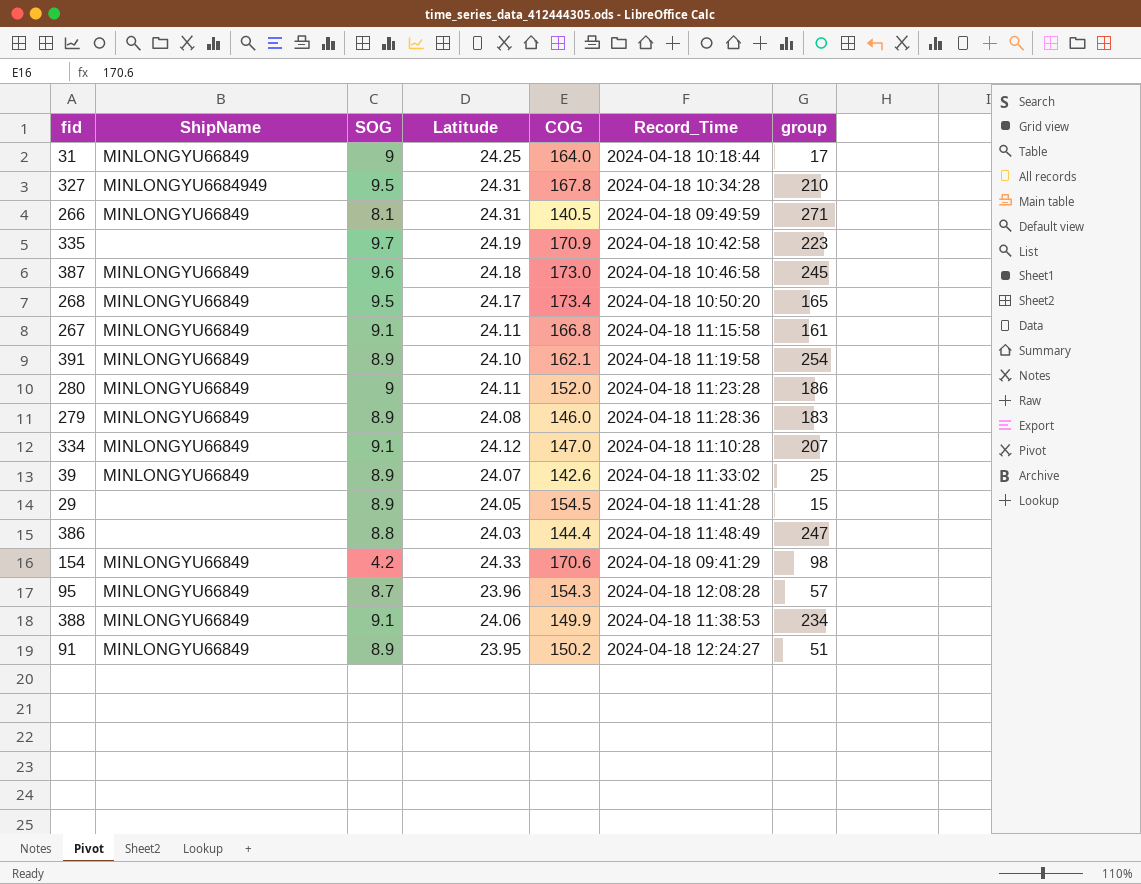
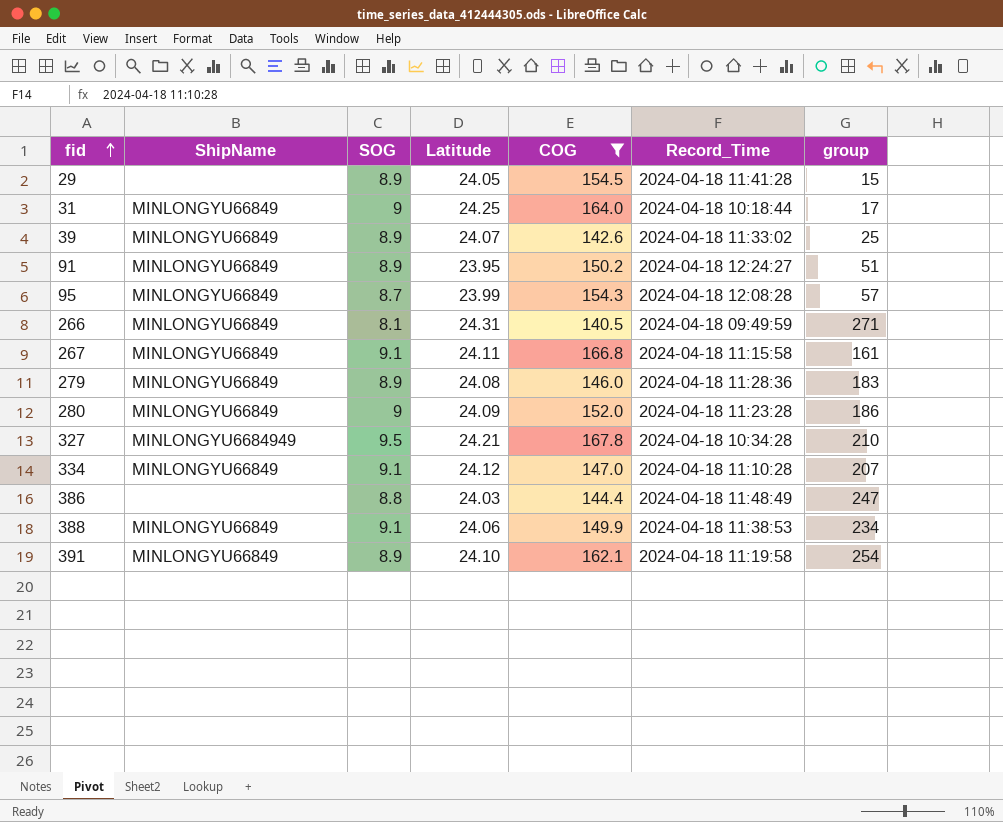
filter: none -> COG <= 167.8
row order: none -> fid ascending
95 | Latitude: 23.96 -> 23.99
280 | Latitude: 24.11 -> 24.09
327 | Latitude: 24.31 -> 24.21

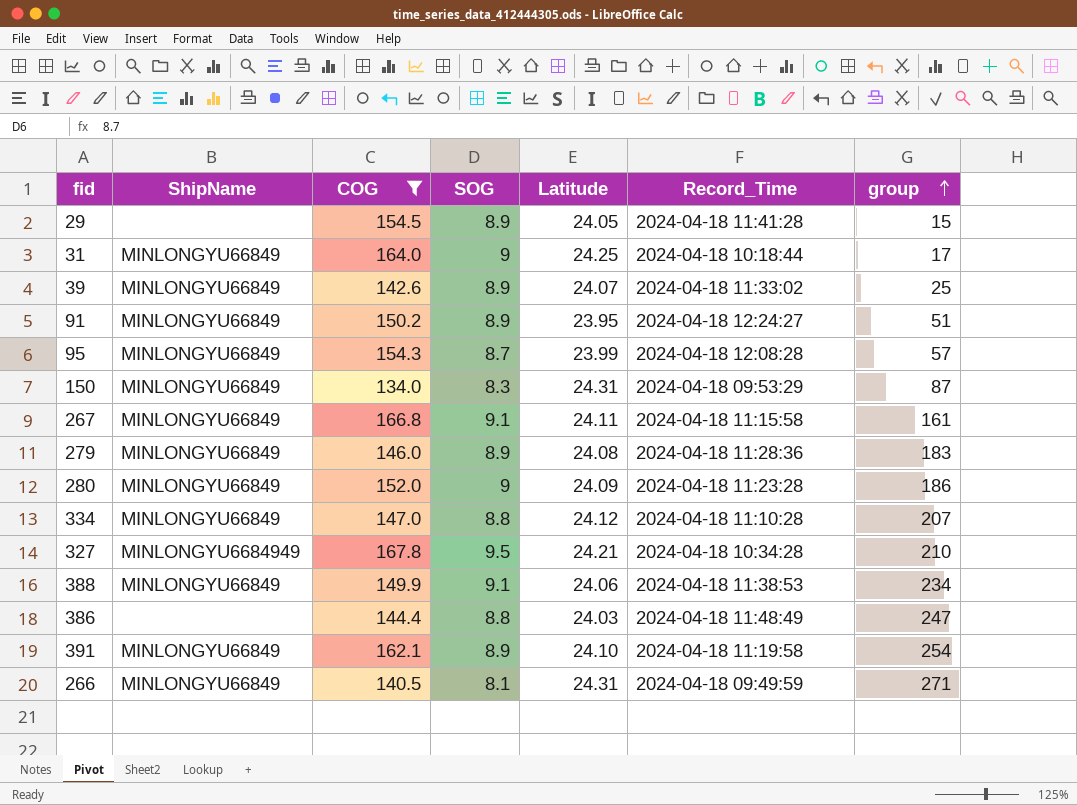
row order: fid ascending -> group ascending
column COG | position: 5 -> 3
row 150: none -> MINLONGYU66849 | 134.0 | 8.3 | 24.31 | 2024-04-18 09:53:29 | 87
334 | SOG: 9.1 -> 8.8

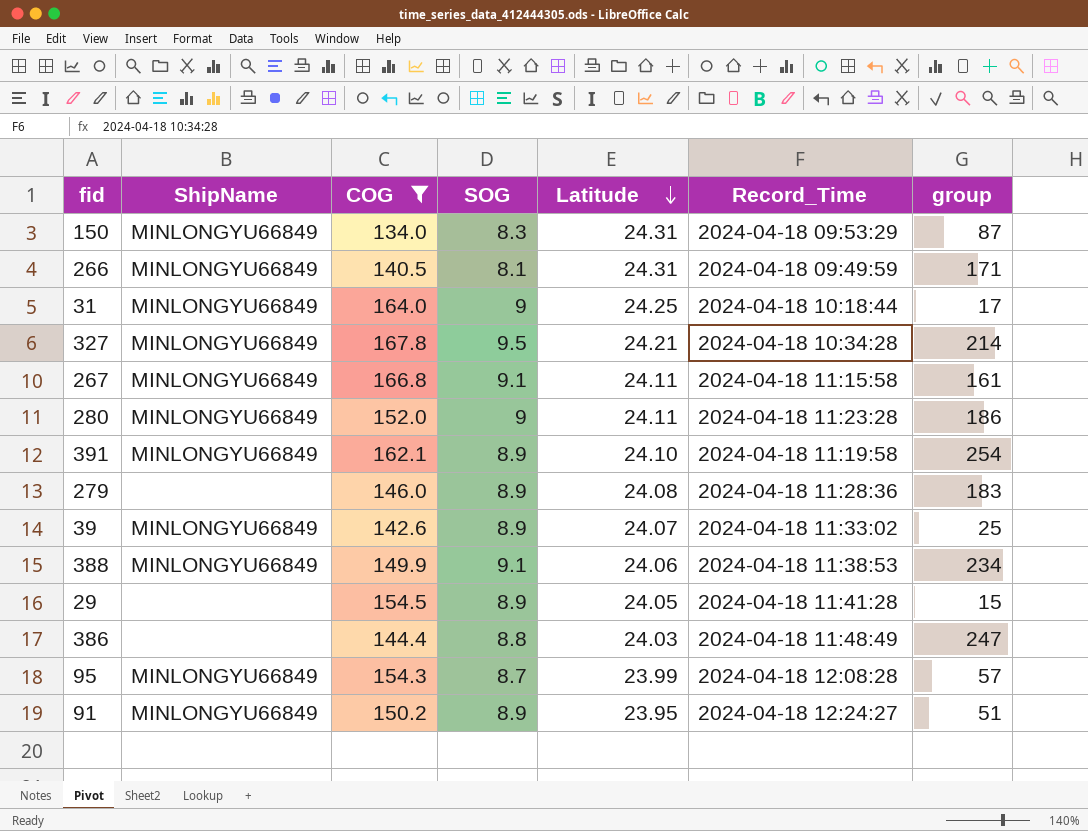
row order: group ascending -> Latitude descending
row 334: MINLONGYU66849 | 147.0 | 8.8 | 24.12 | 2024-04-18 11:10:28 | 207 -> none
266 | group: 271 -> 171
327 | ShipName: MINLONGYU6684949 -> MINLONGYU66849
327 | group: 210 -> 214
280 | Latitude: 24.09 -> 24.11
279 | ShipName: MINLONGYU66849 -> none

